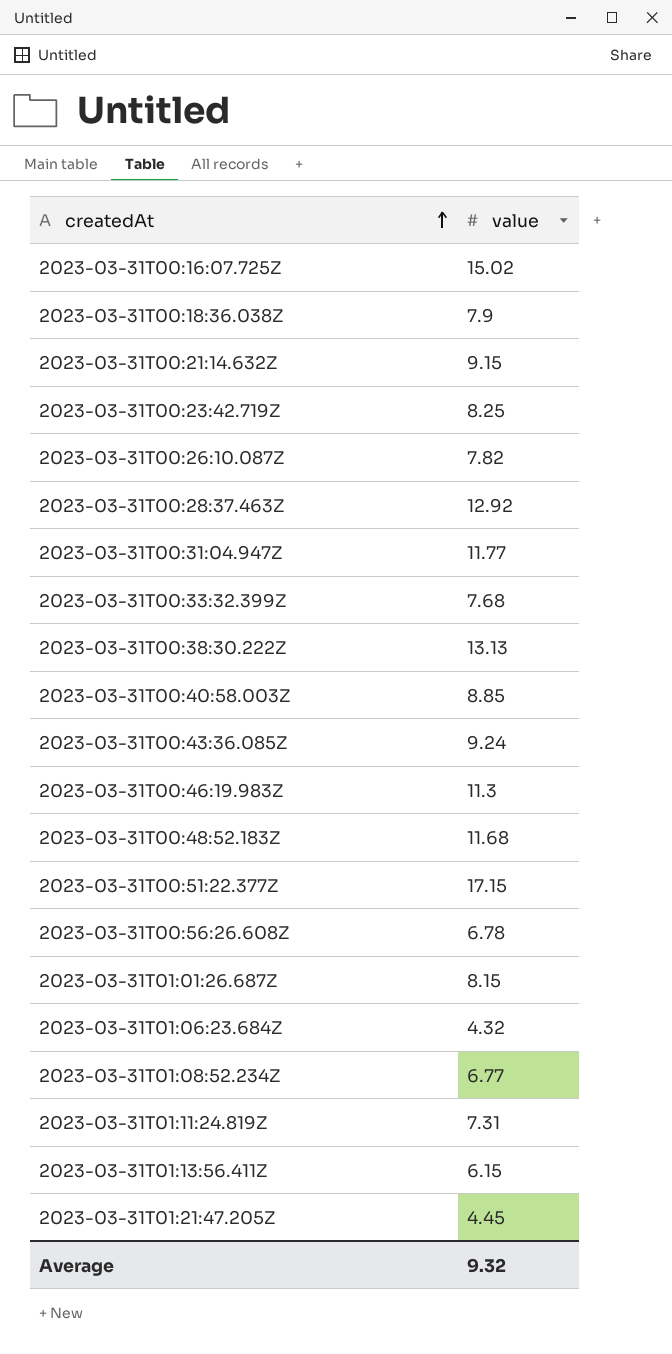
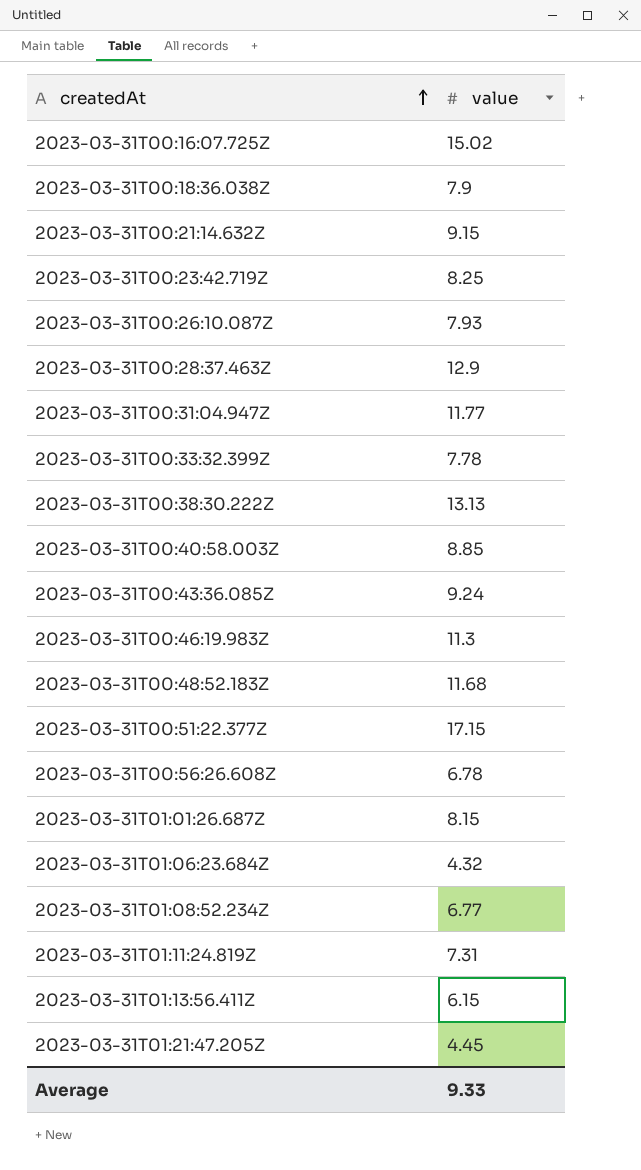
2023-03-31T00:26:10.087Z | value: 7.82 -> 7.93
2023-03-31T00:28:37.463Z | value: 12.92 -> 12.9
2023-03-31T00:33:32.399Z | value: 7.68 -> 7.78
Average | value: 9.32 -> 9.33

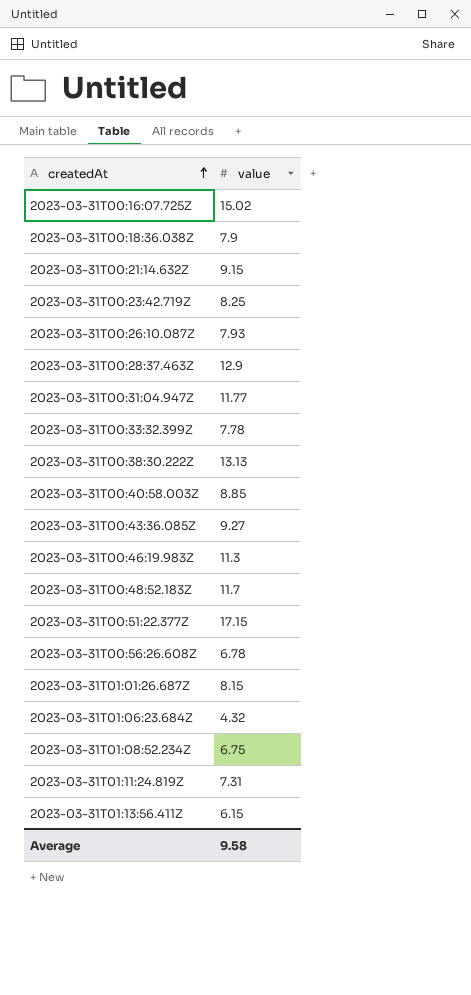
row 2023-03-31T01:21:47.205Z: 4.45 -> none
2023-03-31T00:43:36.085Z | value: 9.24 -> 9.27
2023-03-31T00:48:52.183Z | value: 11.68 -> 11.7
2023-03-31T01:08:52.234Z | value: 6.77 -> 6.75
Average | value: 9.33 -> 9.58

